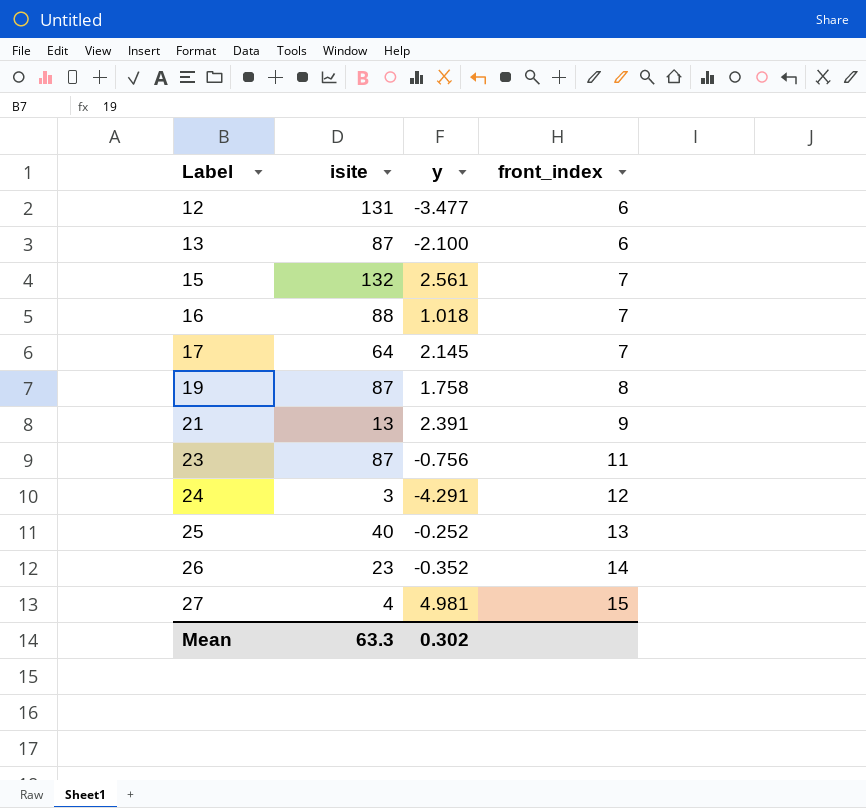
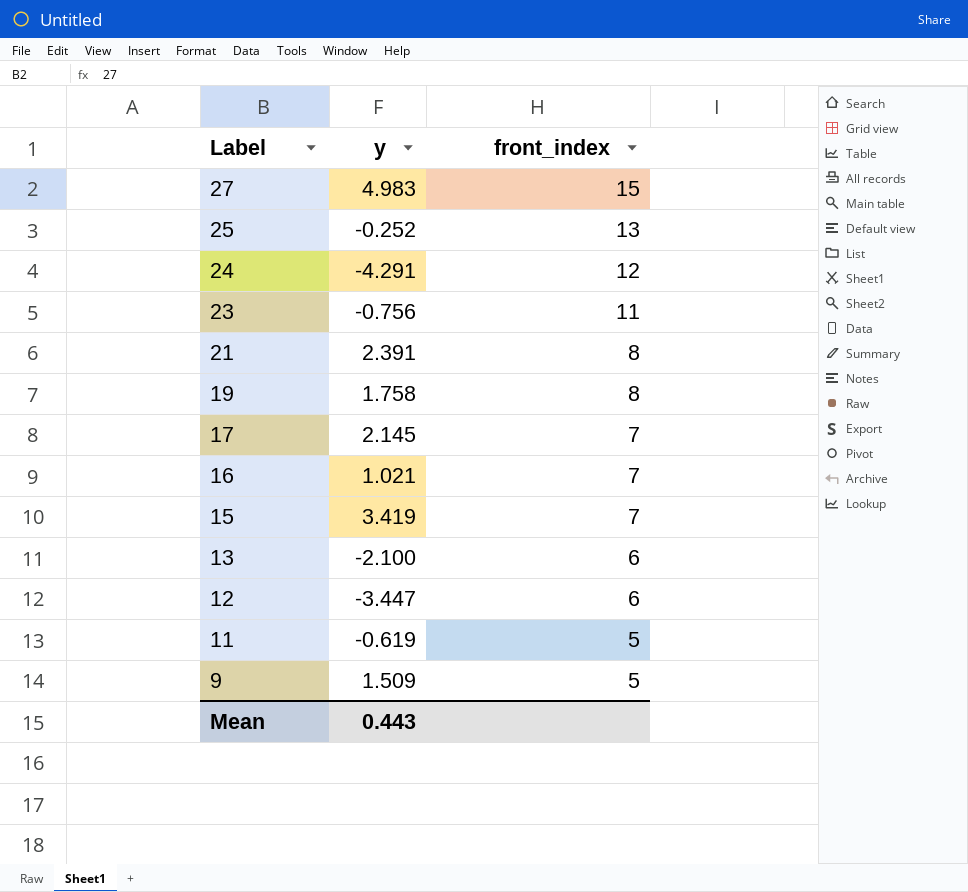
row order: Label ascending -> Label descending
column isite | position: 2 -> none
row 26: 23 | -0.352 | 14 -> none
27 | y: 4.981 -> 4.983
21 | front_index: 9 -> 8
16 | y: 1.018 -> 1.021
15 | y: 2.561 -> 3.419
12 | y: -3.477 -> -3.447
row 11: none -> -0.619 | 5
row 9: none -> 1.509 | 5
Mean | y: 0.302 -> 0.443

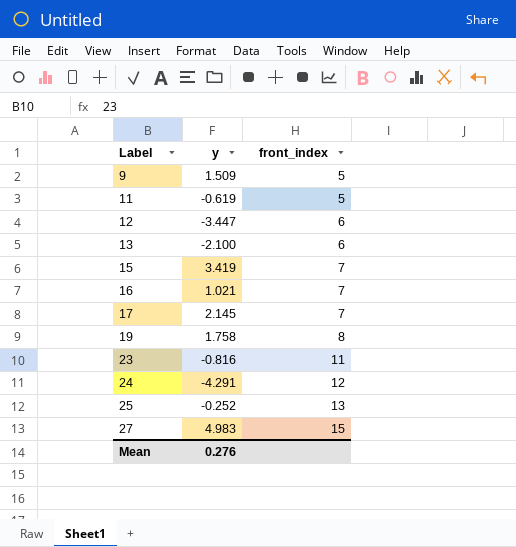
row order: Label descending -> Label ascending
row 21: 2.391 | 8 -> none
23 | y: -0.756 -> -0.816
Mean | y: 0.443 -> 0.276

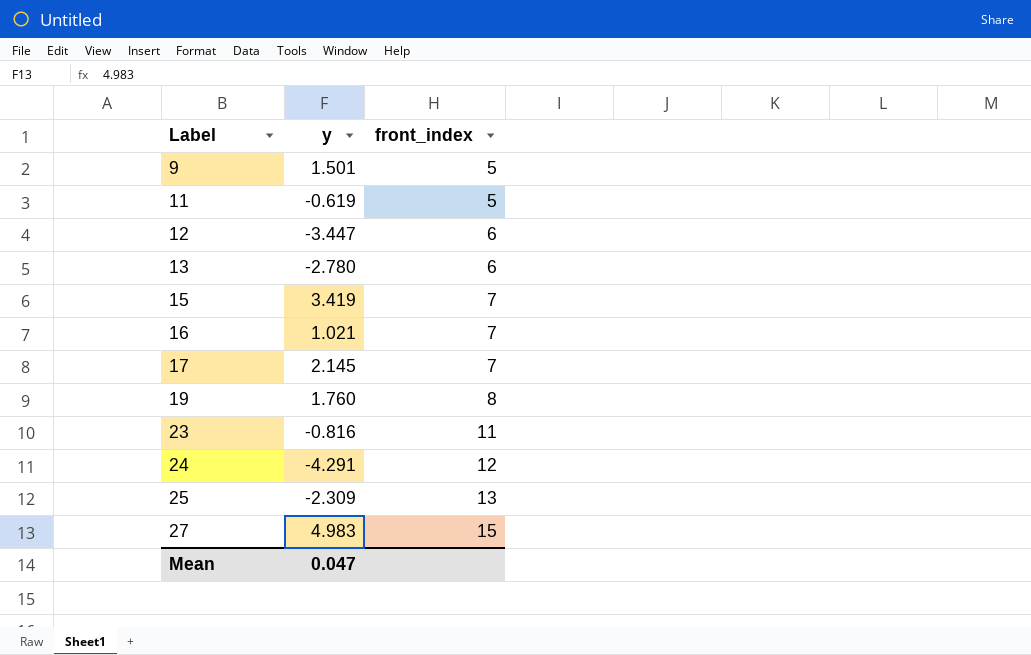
9 | y: 1.509 -> 1.501
13 | y: -2.100 -> -2.780
19 | y: 1.758 -> 1.760
25 | y: -0.252 -> -2.309
Mean | y: 0.276 -> 0.047

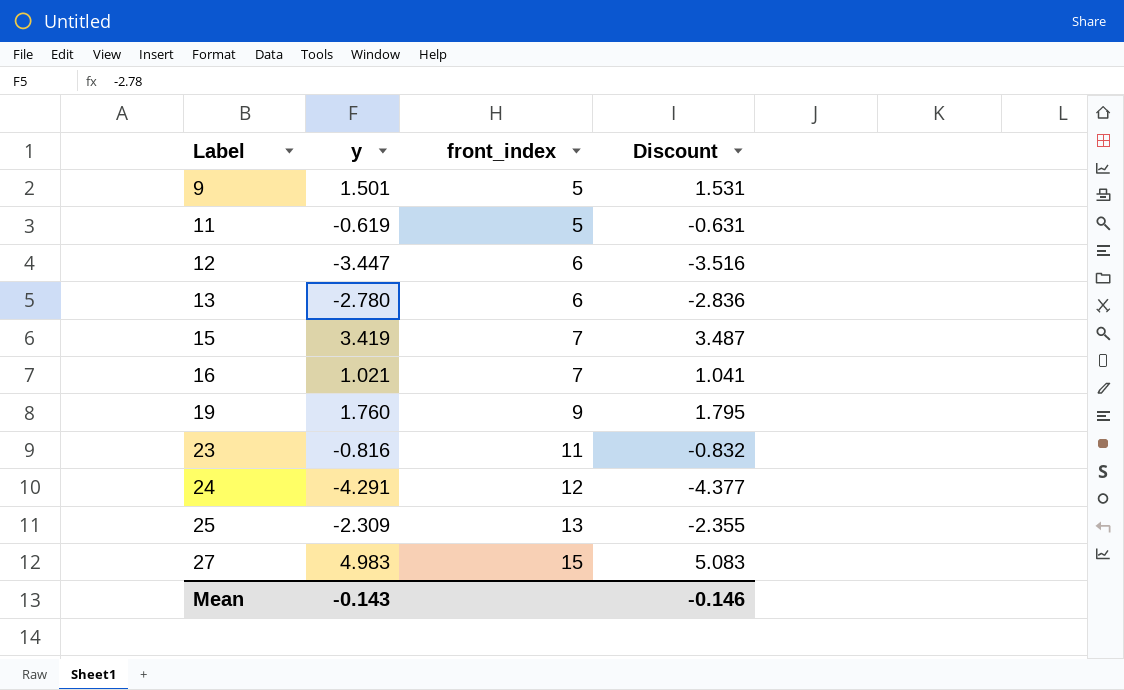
column Discount | formula: none -> [y] * 1.02
row 17: 2.145 | 7 -> none
19 | front_index: 8 -> 9
Mean | y: 0.047 -> -0.143

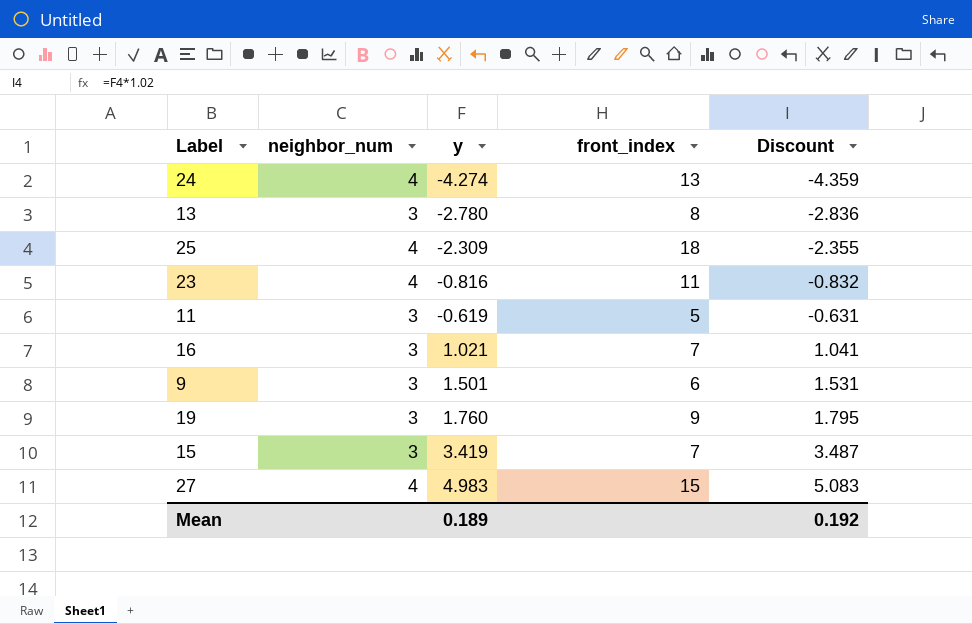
row order: Label ascending -> y ascending
column neighbor_num | position: none -> 2
row 12: -3.447 | 6 | -3.516 -> none
24 | y: -4.291 -> -4.274
24 | front_index: 12 -> 13
24 | Discount: -4.377 -> -4.359
13 | front_index: 6 -> 8
25 | front_index: 13 -> 18
9 | front_index: 5 -> 6
Mean | y: -0.143 -> 0.189
Mean | Discount: -0.146 -> 0.192

